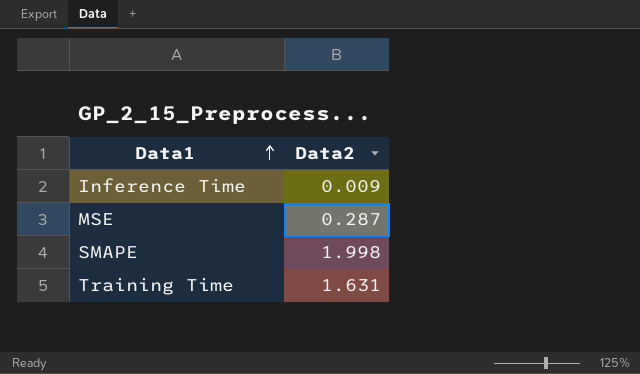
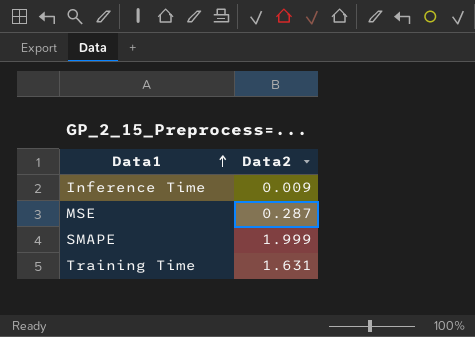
SMAPE | Data2: 1.998 -> 1.999

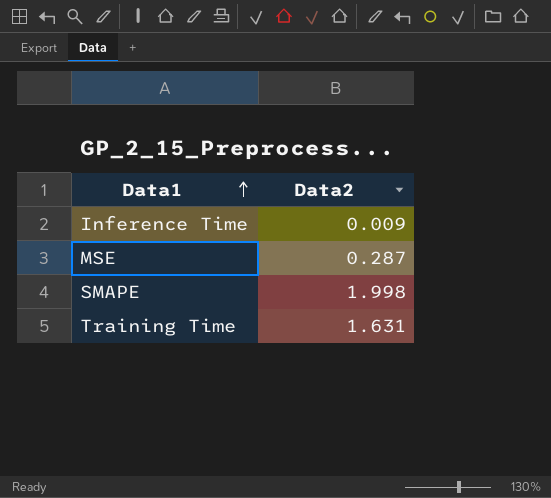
SMAPE | Data2: 1.999 -> 1.998

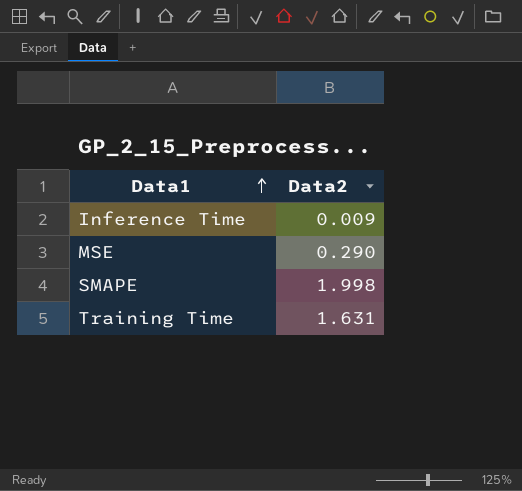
MSE | Data2: 0.287 -> 0.290

